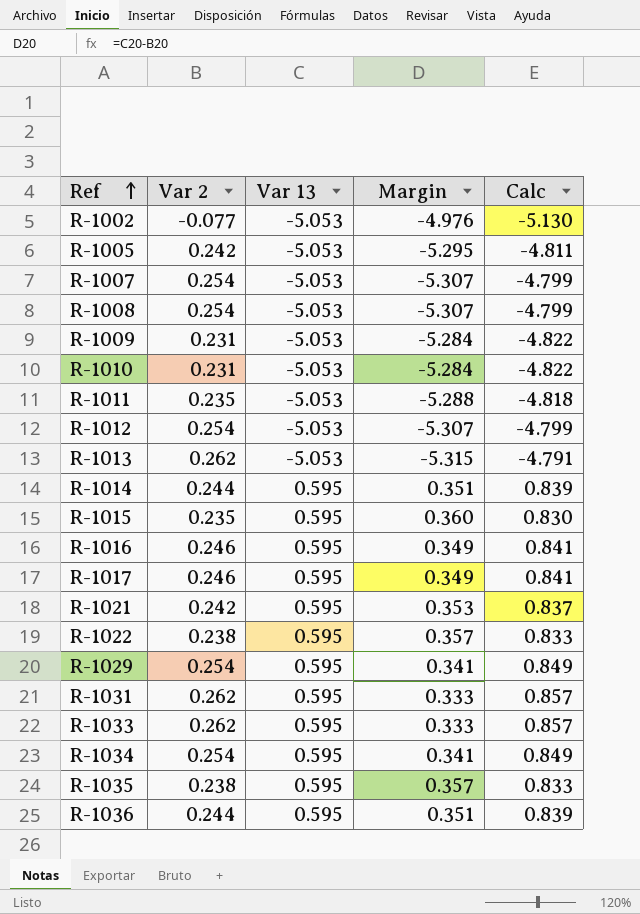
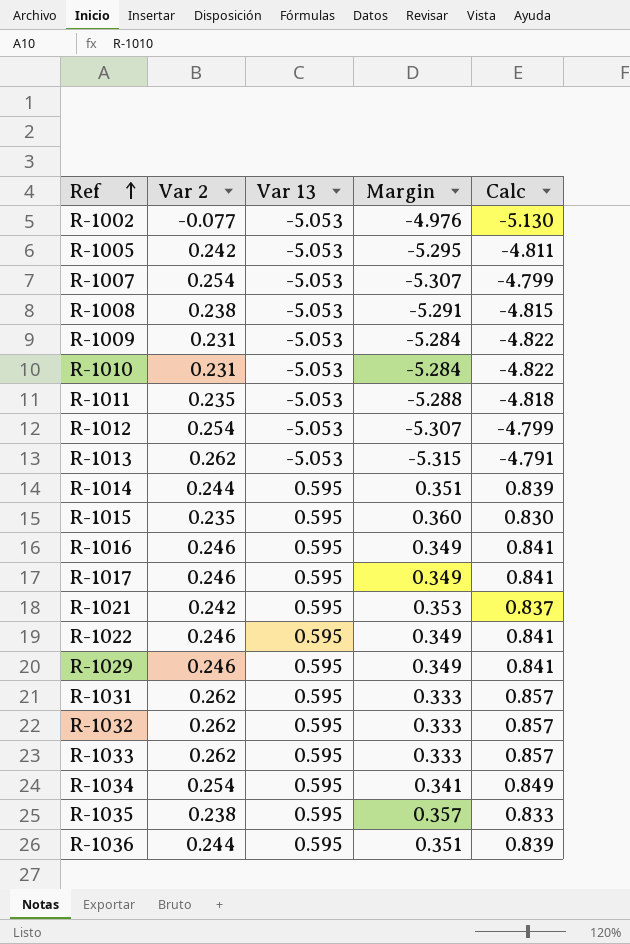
R-1008 | Var 2: 0.254 -> 0.238
R-1008 | Margin: -5.307 -> -5.291
R-1008 | Calc: -4.799 -> -4.815
R-1022 | Var 2: 0.238 -> 0.246
R-1022 | Margin: 0.357 -> 0.349
R-1022 | Calc: 0.833 -> 0.841
R-1029 | Var 2: 0.254 -> 0.246
R-1029 | Margin: 0.341 -> 0.349
R-1029 | Calc: 0.849 -> 0.841
row R-1032: none -> 0.262 | 0.595 | 0.333 | 0.857

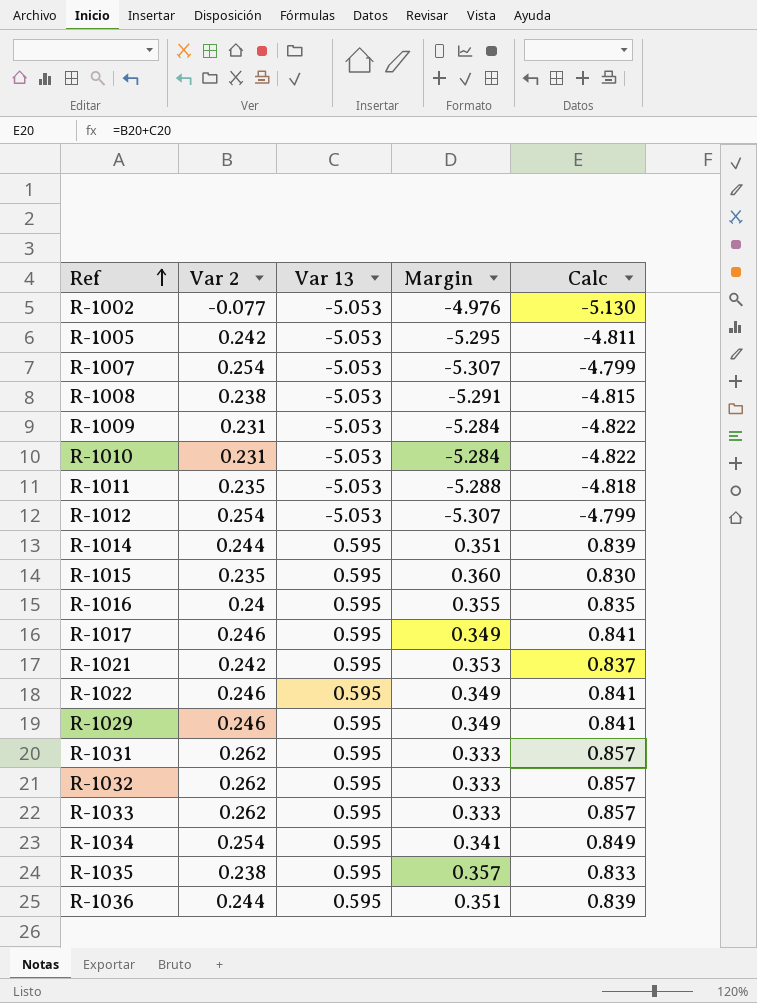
row R-1013: 0.262 | -5.053 | -5.315 | -4.791 -> none
R-1016 | Var 2: 0.246 -> 0.24
R-1016 | Margin: 0.349 -> 0.355
R-1016 | Calc: 0.841 -> 0.835

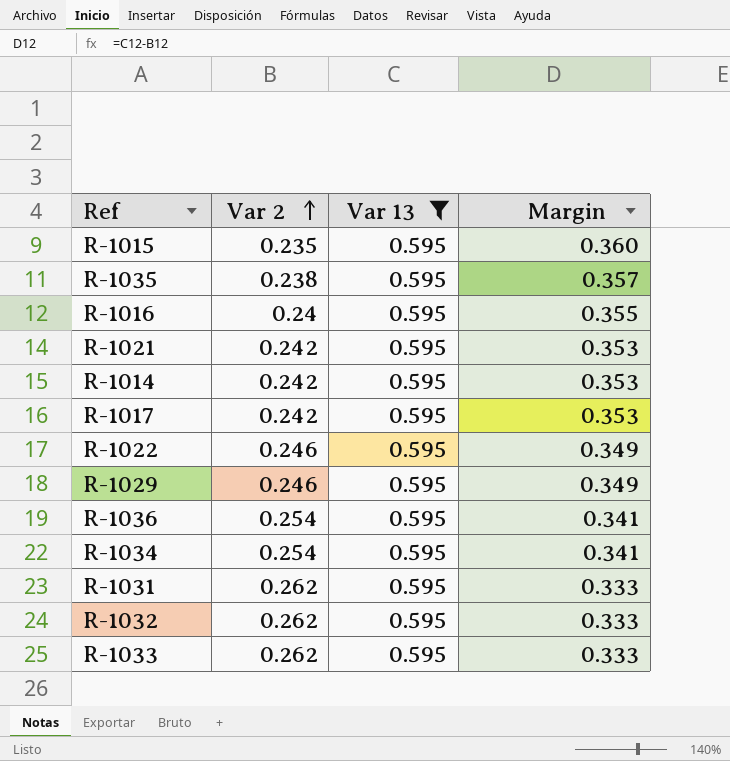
filter: none -> Var 13 = 0.595
row order: Ref ascending -> Var 2 ascending
column Calc | formula: [Var 2] + [Var 13] -> none
R-1014 | Var 2: 0.244 -> 0.242
R-1014 | Margin: 0.351 -> 0.353
R-1017 | Var 2: 0.246 -> 0.242
R-1017 | Margin: 0.349 -> 0.353
R-1036 | Var 2: 0.244 -> 0.254
R-1036 | Margin: 0.351 -> 0.341

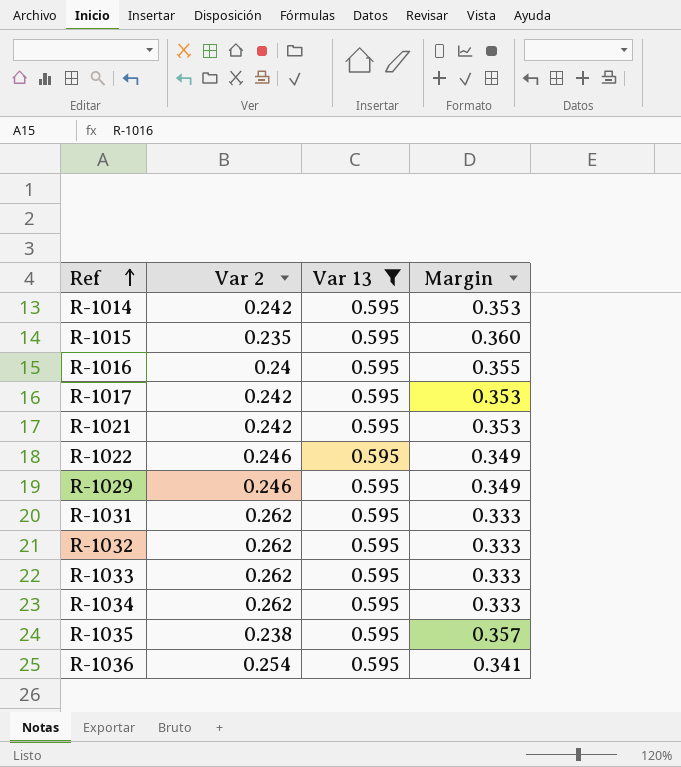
row order: Var 2 ascending -> Ref ascending
R-1034 | Var 2: 0.254 -> 0.262
R-1034 | Margin: 0.341 -> 0.333

